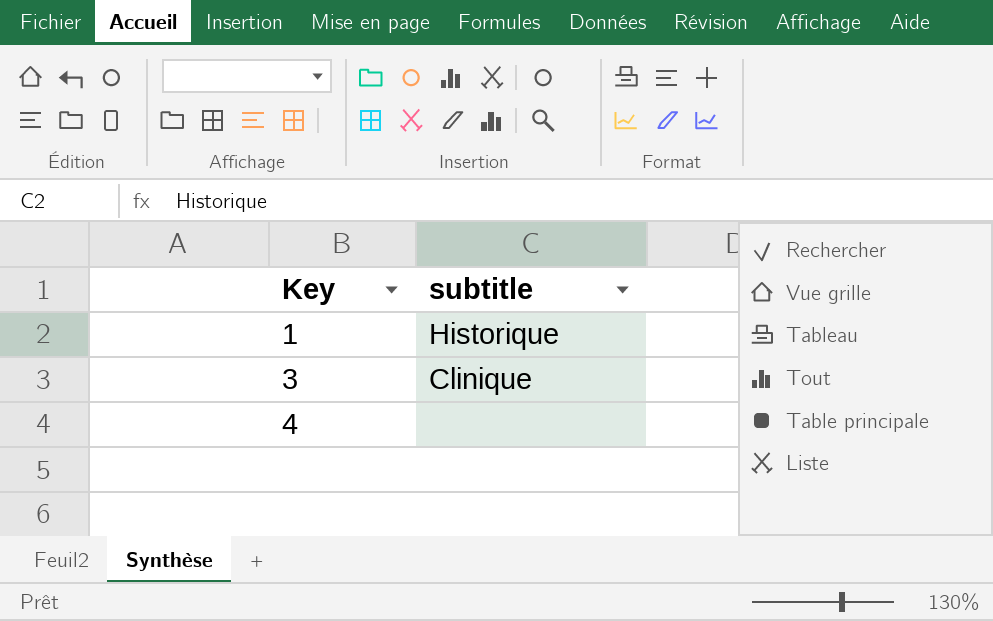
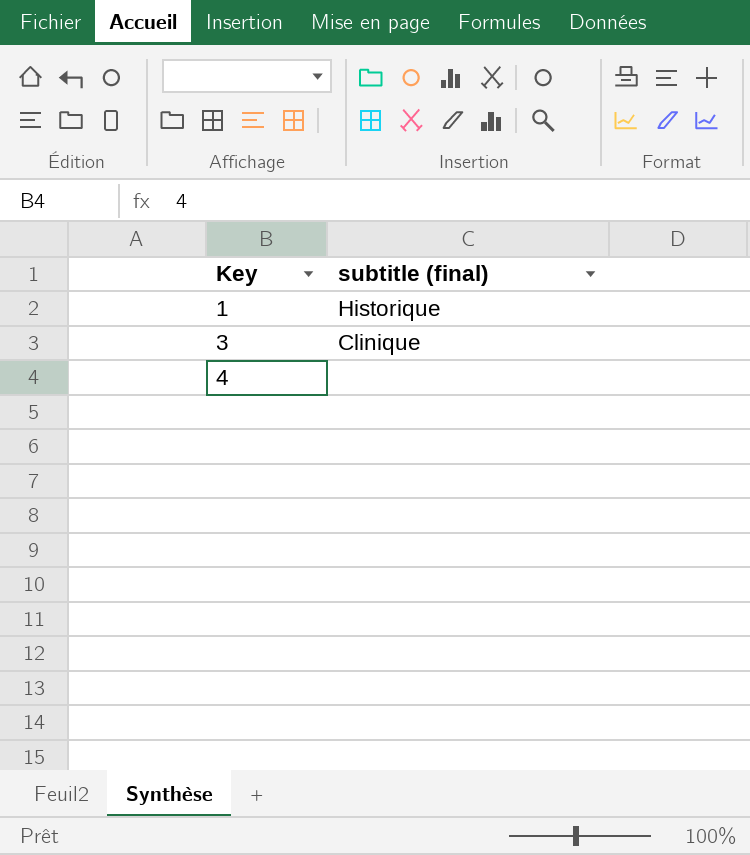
column name: subtitle -> subtitle (final)

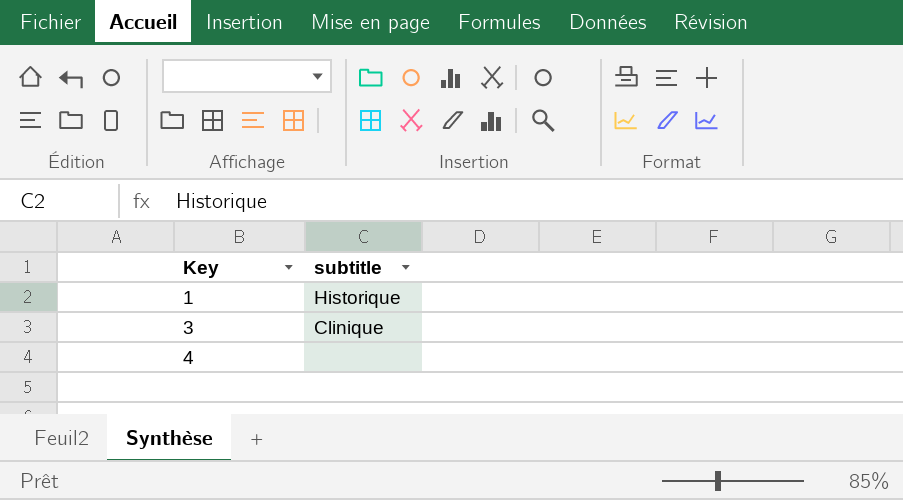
column name: subtitle (final) -> subtitle

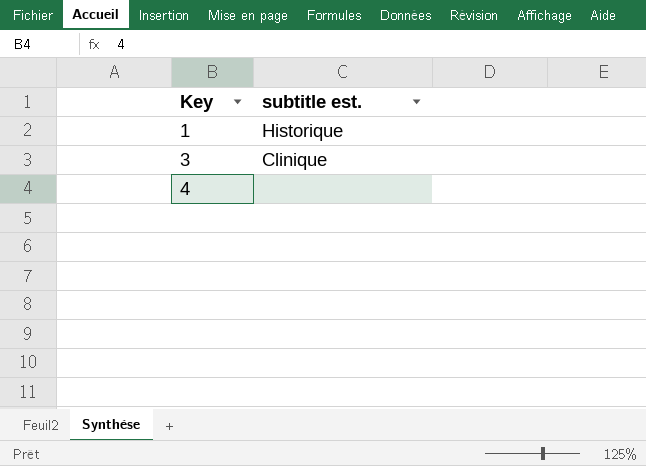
column name: subtitle -> subtitle est.

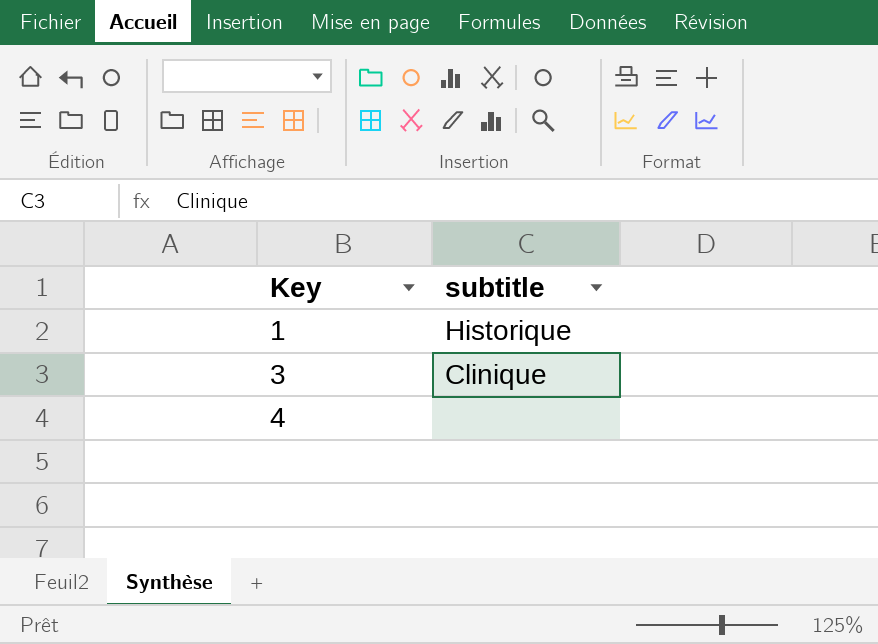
column name: subtitle est. -> subtitle

